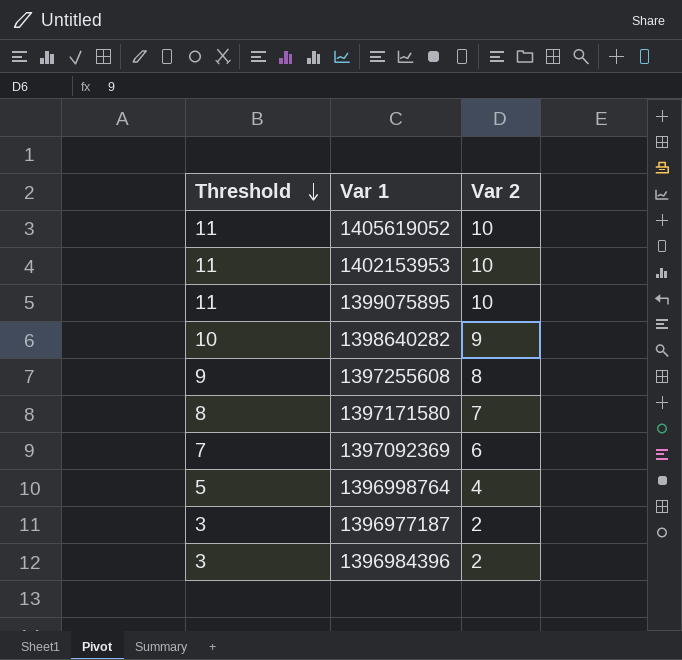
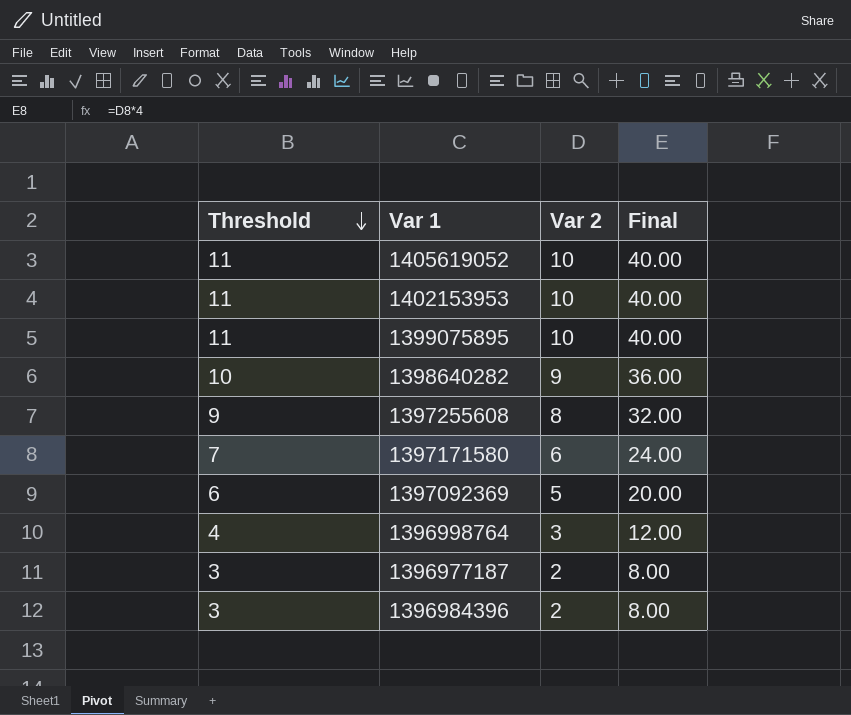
column Final | formula: none -> [Var 2] * 4
1397171580 | Threshold: 8 -> 7
1397171580 | Var 2: 7 -> 6
1397092369 | Threshold: 7 -> 6
1397092369 | Var 2: 6 -> 5
1396998764 | Threshold: 5 -> 4
1396998764 | Var 2: 4 -> 3

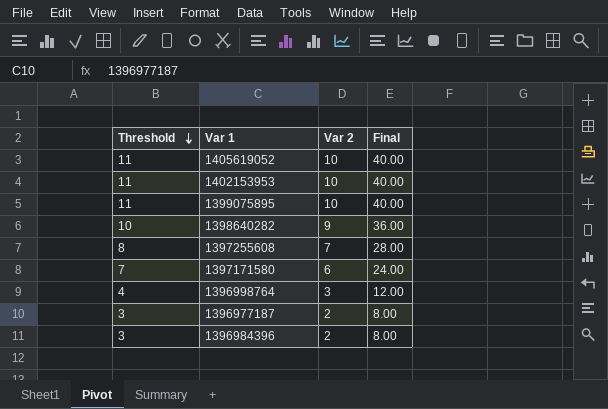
row 1397092369: 6 | 5 | 20.00 -> none
1397255608 | Threshold: 9 -> 8
1397255608 | Var 2: 8 -> 7
1397255608 | Final: 32.00 -> 28.00

